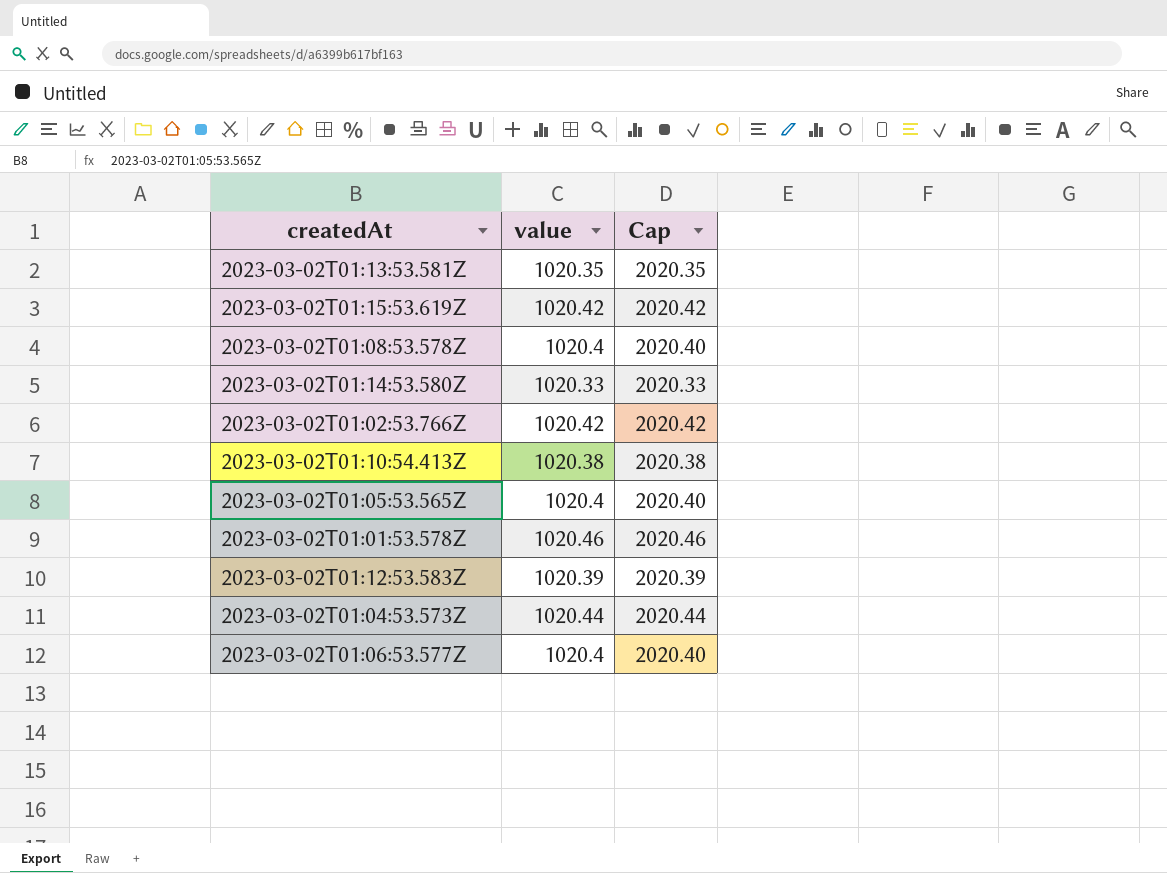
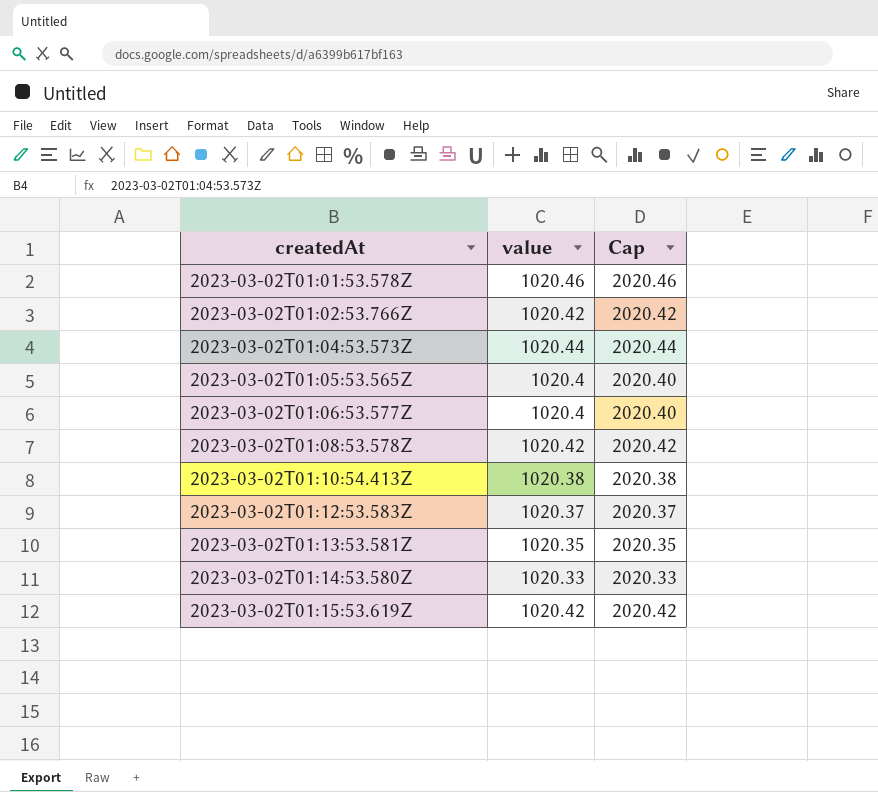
row order: none -> createdAt ascending
2023-03-02T01:08:53.578Z | value: 1020.4 -> 1020.42
2023-03-02T01:08:53.578Z | Cap: 2020.40 -> 2020.42
2023-03-02T01:12:53.583Z | value: 1020.39 -> 1020.37
2023-03-02T01:12:53.583Z | Cap: 2020.39 -> 2020.37

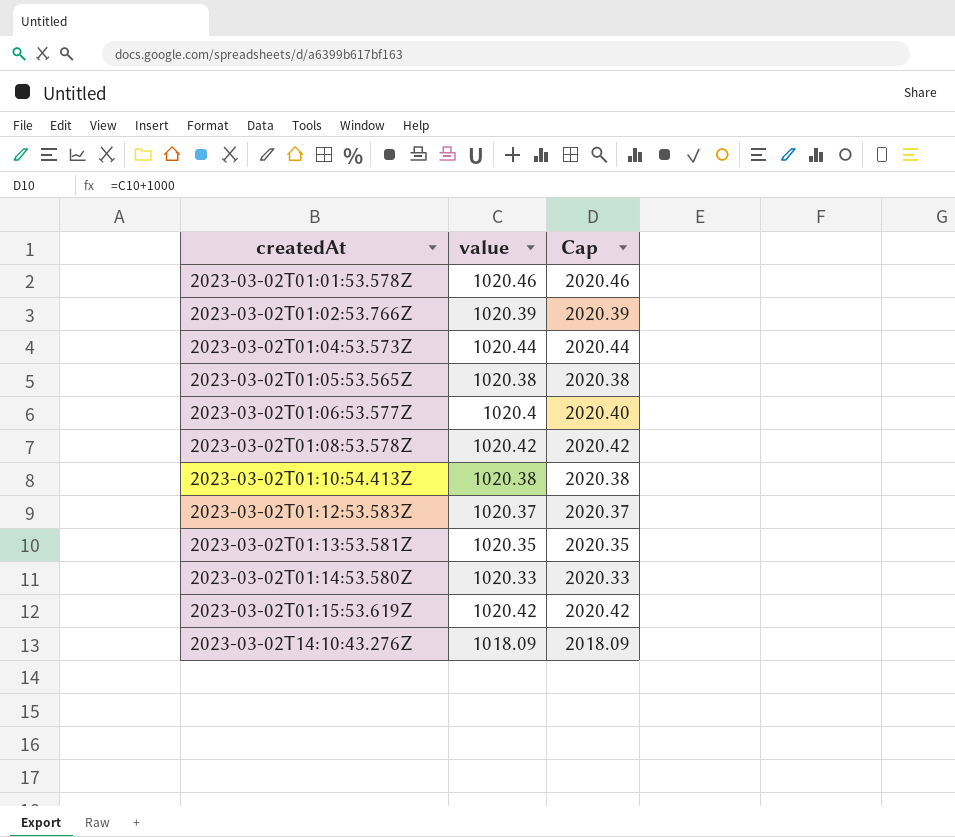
2023-03-02T01:02:53.766Z | value: 1020.42 -> 1020.39
2023-03-02T01:02:53.766Z | Cap: 2020.42 -> 2020.39
2023-03-02T01:05:53.565Z | value: 1020.4 -> 1020.38
2023-03-02T01:05:53.565Z | Cap: 2020.40 -> 2020.38
row 2023-03-02T14:10:43.276Z: none -> 1018.09 | 2018.09

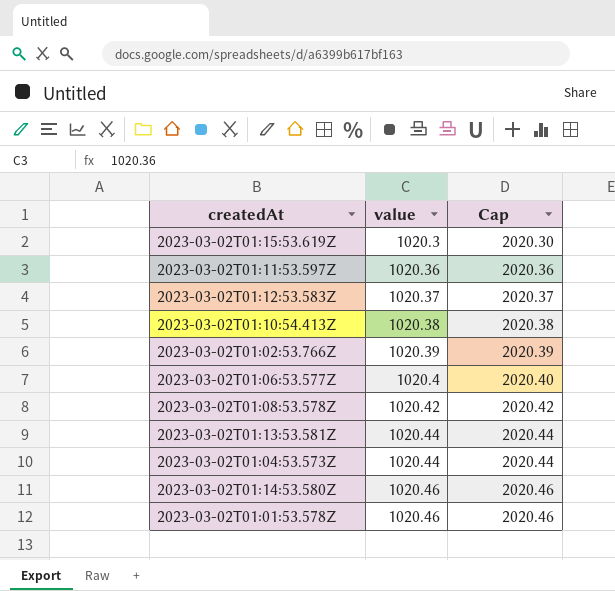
row order: createdAt ascending -> value ascending
row 2023-03-02T01:05:53.565Z: 1020.38 | 2020.38 -> none
row 2023-03-02T14:10:43.276Z: 1018.09 | 2018.09 -> none
2023-03-02T01:15:53.619Z | value: 1020.42 -> 1020.3
2023-03-02T01:15:53.619Z | Cap: 2020.42 -> 2020.30
row 2023-03-02T01:11:53.597Z: none -> 1020.36 | 2020.36
2023-03-02T01:13:53.581Z | value: 1020.35 -> 1020.44
2023-03-02T01:13:53.581Z | Cap: 2020.35 -> 2020.44
2023-03-02T01:14:53.580Z | value: 1020.33 -> 1020.46
2023-03-02T01:14:53.580Z | Cap: 2020.33 -> 2020.46

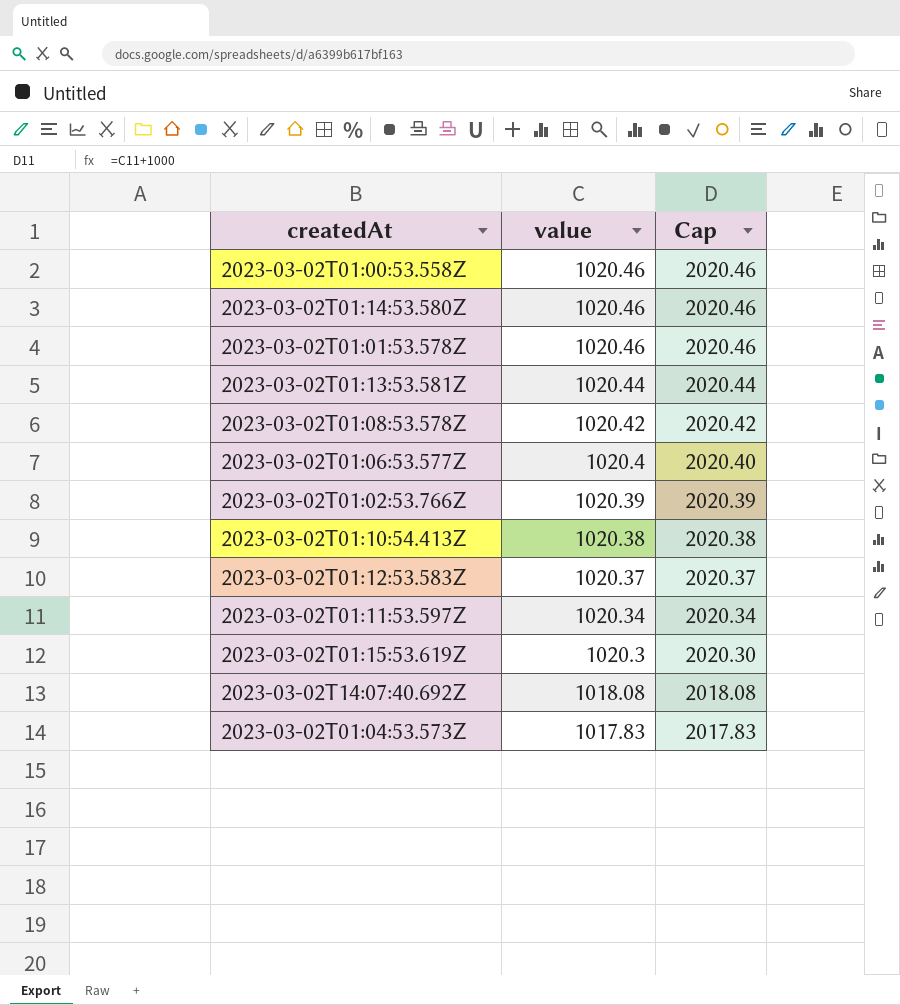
row order: value ascending -> value descending
row 2023-03-02T01:00:53.558Z: none -> 1020.46 | 2020.46
2023-03-02T01:11:53.597Z | value: 1020.36 -> 1020.34
2023-03-02T01:11:53.597Z | Cap: 2020.36 -> 2020.34
row 2023-03-02T14:07:40.692Z: none -> 1018.08 | 2018.08
2023-03-02T01:04:53.573Z | value: 1020.44 -> 1017.83
2023-03-02T01:04:53.573Z | Cap: 2020.44 -> 2017.83

